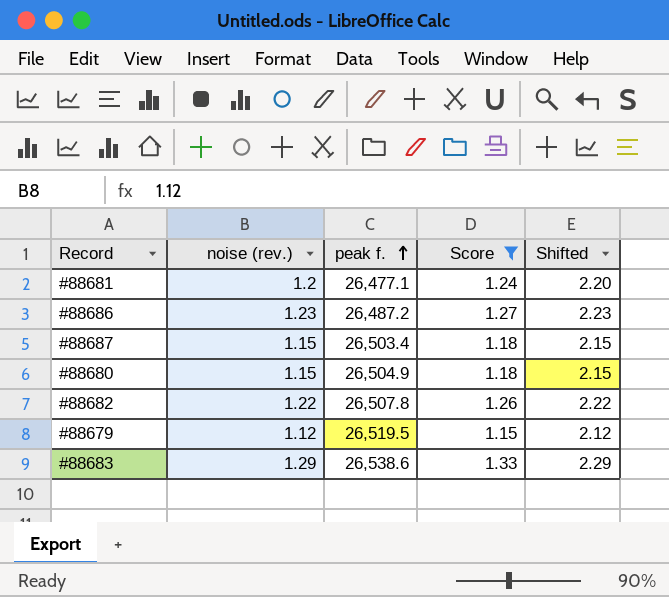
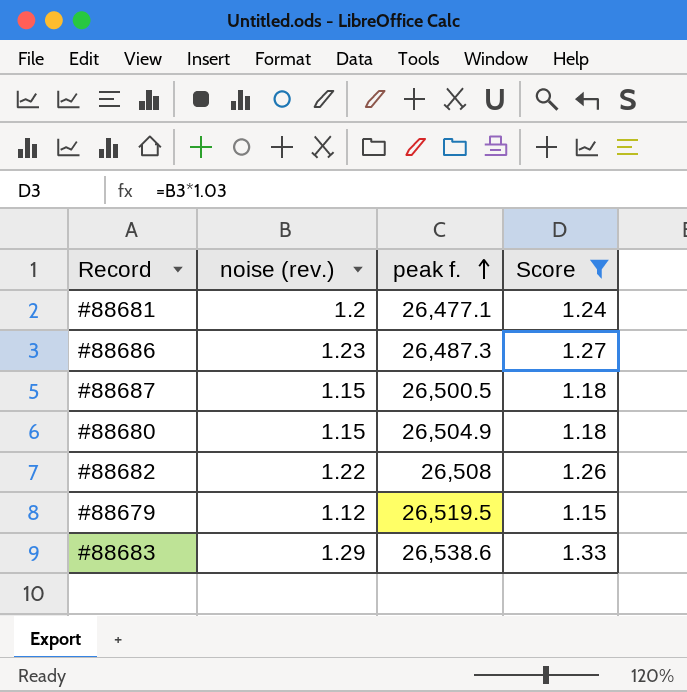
column Shifted | formula: [noise (rev.)] + 1 -> none
#88686 | peak f.: 26,487.2 -> 26,487.3
#88687 | peak f.: 26,503.4 -> 26,500.5
#88682 | peak f.: 26,507.8 -> 26,508

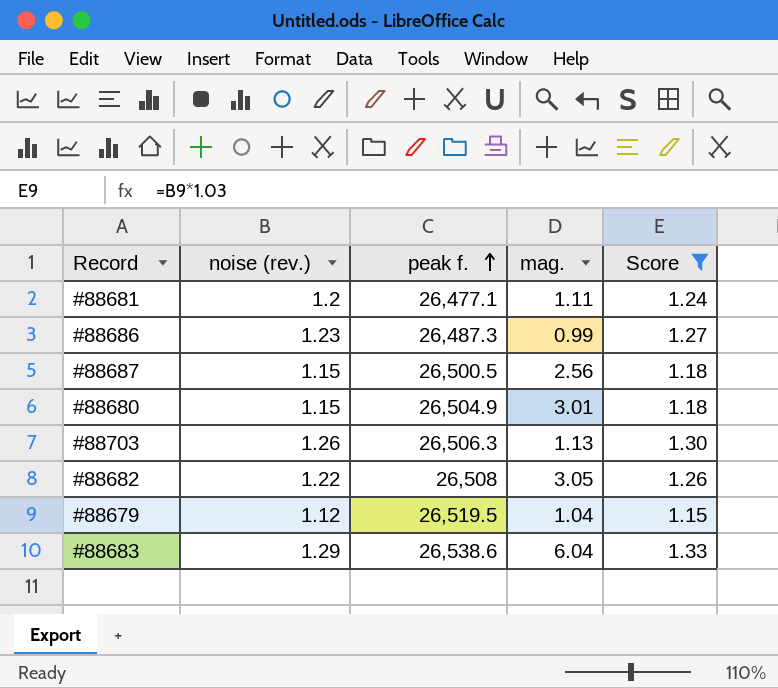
column mag. | position: none -> 4
row #88703: none -> 1.26 | 26,506.3 | 1.13 | 1.30

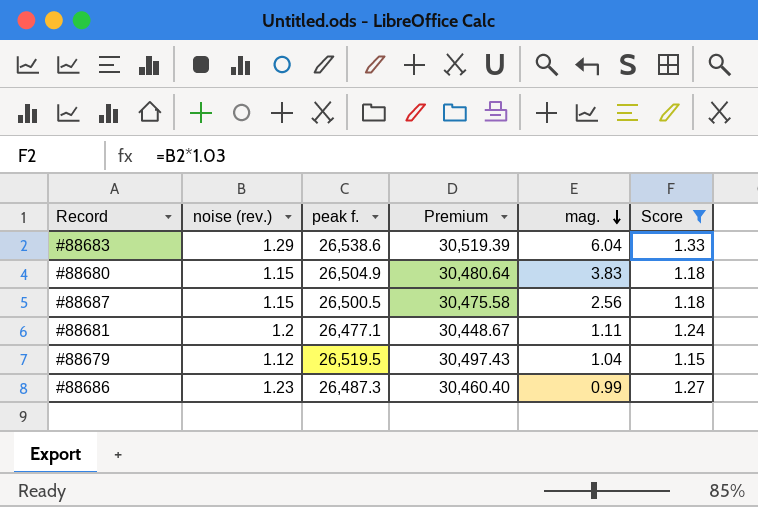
row order: peak f. ascending -> mag. descending
column Premium | formula: none -> [peak f.] * 1.15
row #88703: 1.26 | 26,506.3 | 1.13 | 1.30 -> none
row #88682: 1.22 | 26,508 | 3.05 | 1.26 -> none
#88680 | mag.: 3.01 -> 3.83

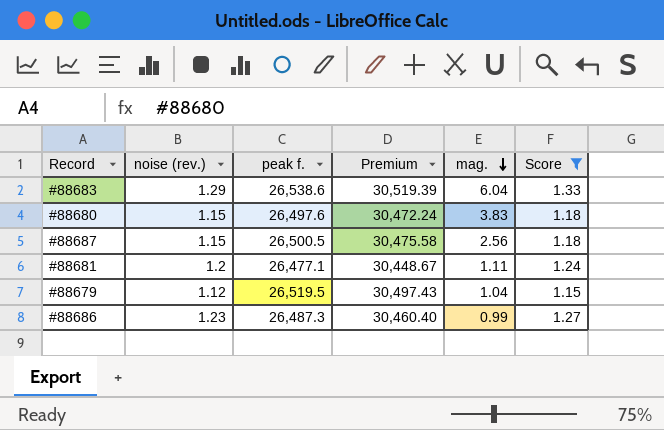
#88680 | peak f.: 26,504.9 -> 26,497.6
#88680 | Premium: 30,480.64 -> 30,472.24

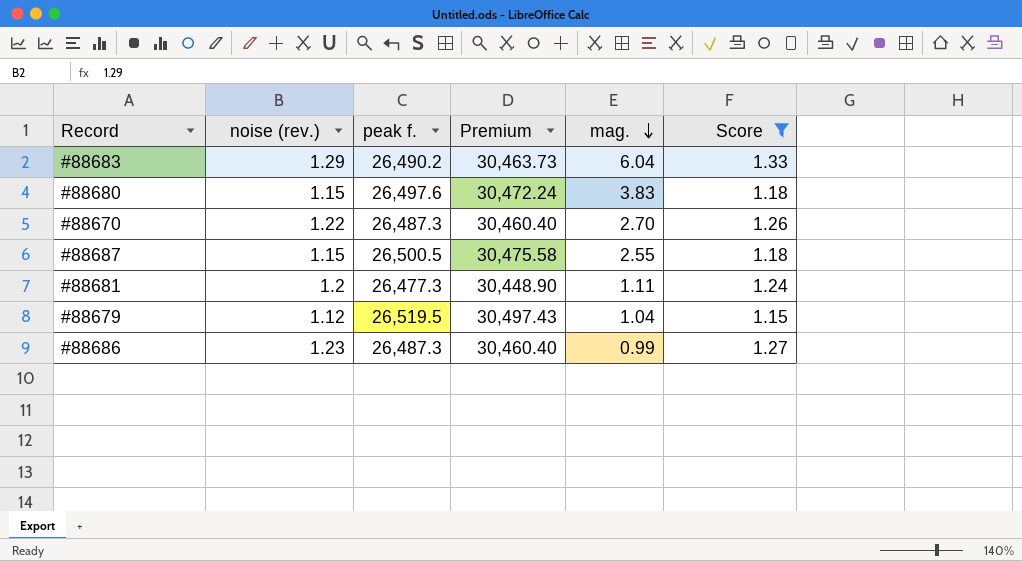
#88683 | peak f.: 26,538.6 -> 26,490.2
#88683 | Premium: 30,519.39 -> 30,463.73
row #88670: none -> 1.22 | 26,487.3 | 30,460.40 | 2.70 | 1.26
#88687 | mag.: 2.56 -> 2.55
#88681 | peak f.: 26,477.1 -> 26,477.3
#88681 | Premium: 30,448.67 -> 30,448.90

